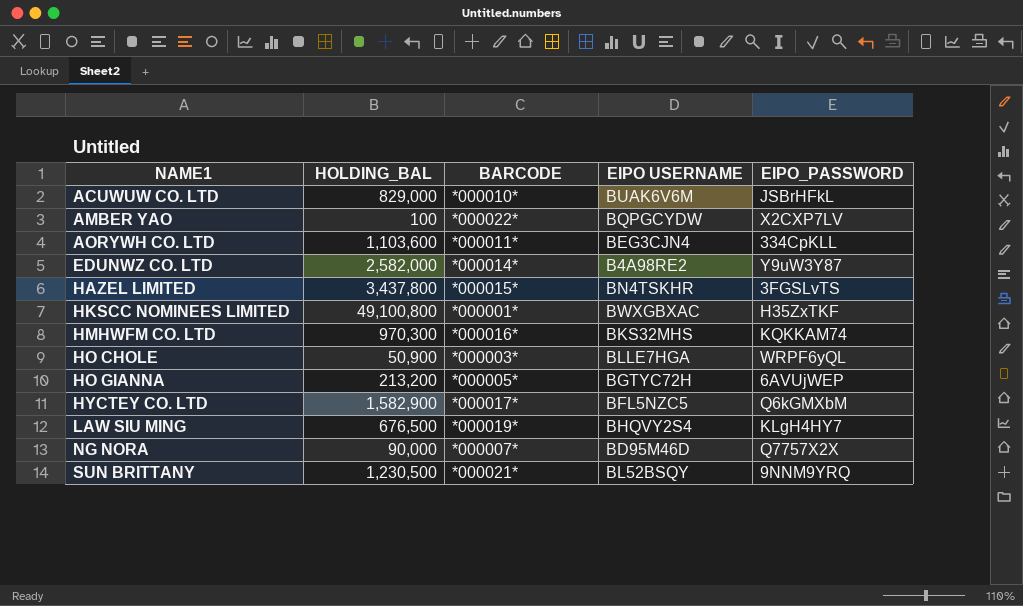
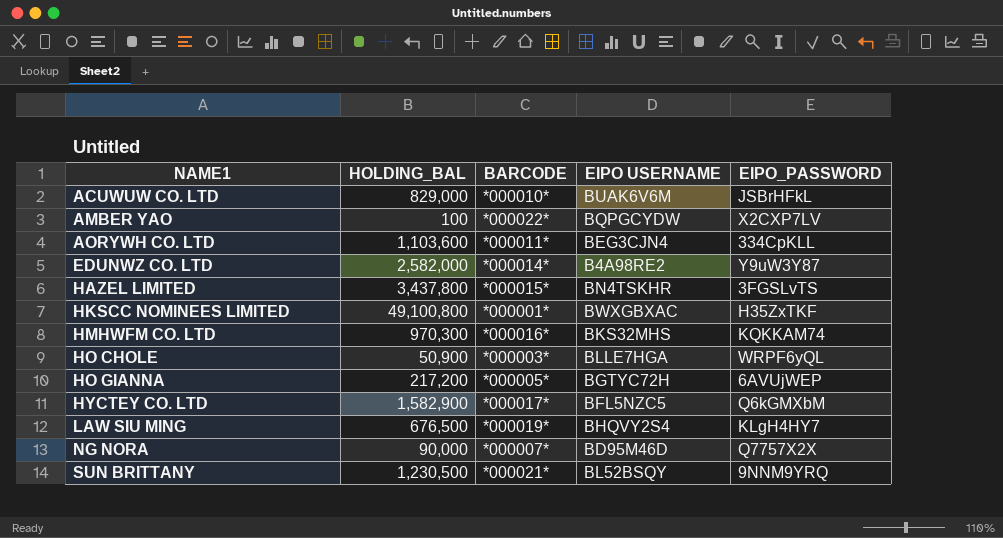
HO GIANNA | HOLDING_BAL: 213,200 -> 217,200

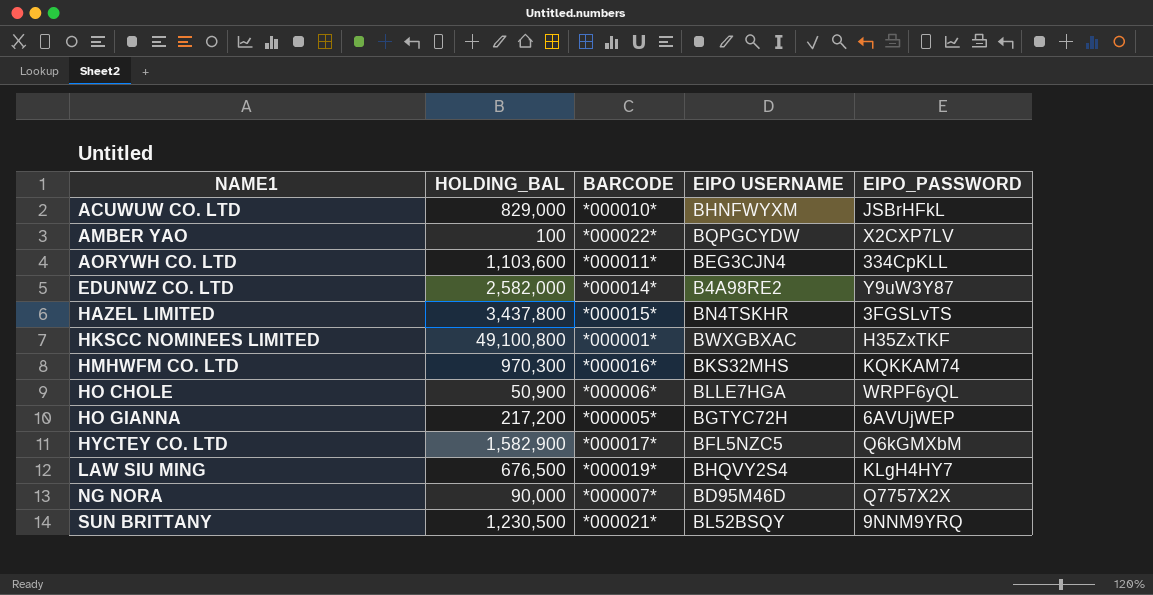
ACUWUW CO. LTD | EIPO USERNAME: BUAK6V6M -> BHNFWYXM
HO CHOLE | BARCODE: *000003* -> *000006*

